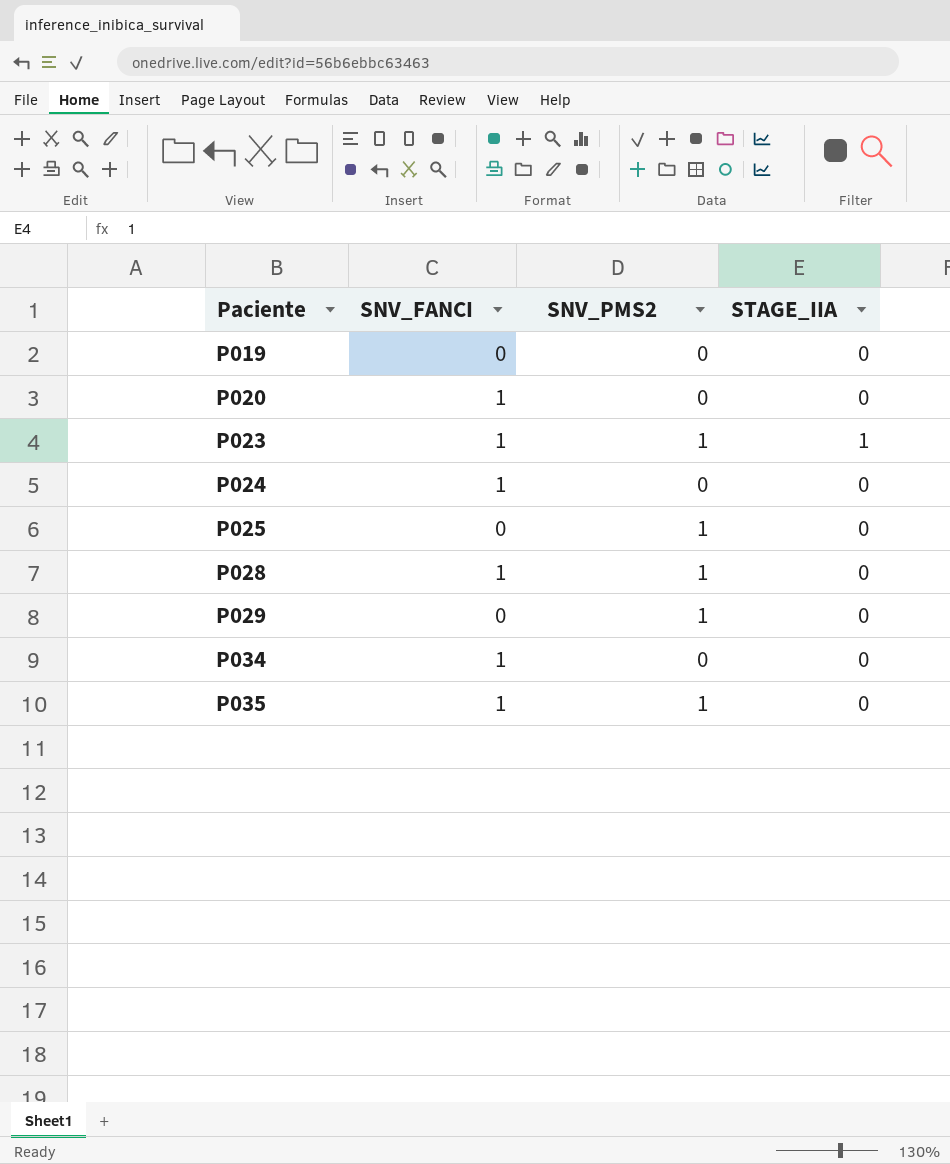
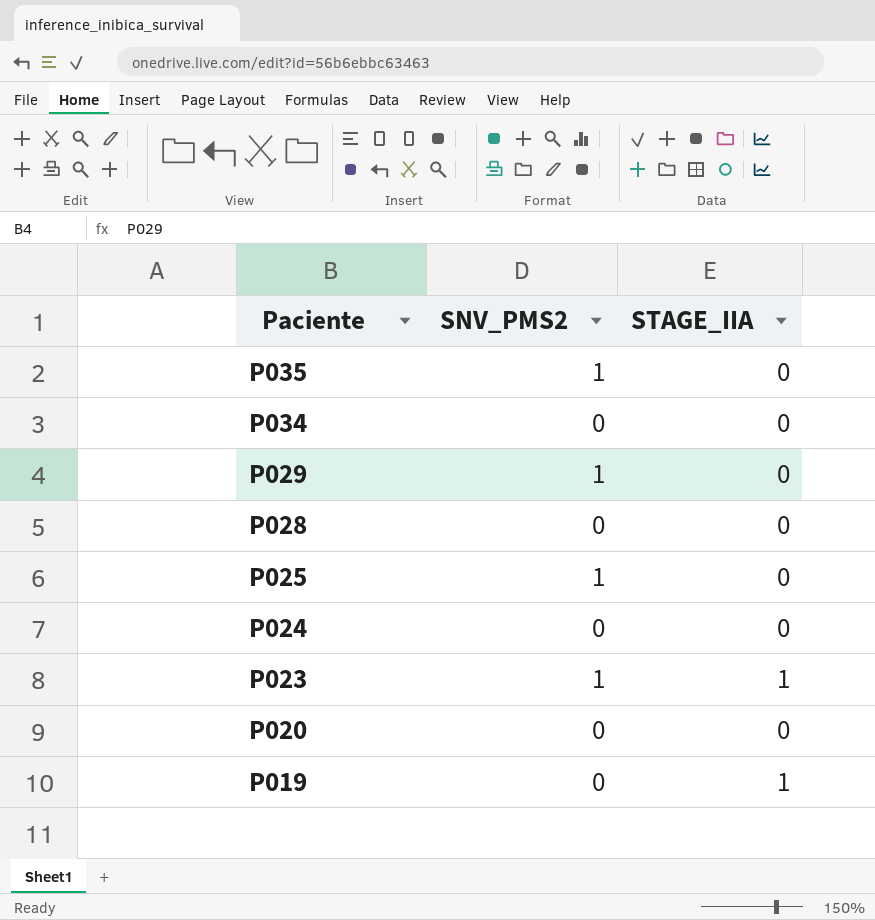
row order: Paciente ascending -> Paciente descending
column SNV_FANCI | position: 2 -> none
P028 | SNV_PMS2: 1 -> 0
P019 | STAGE_IIA: 0 -> 1

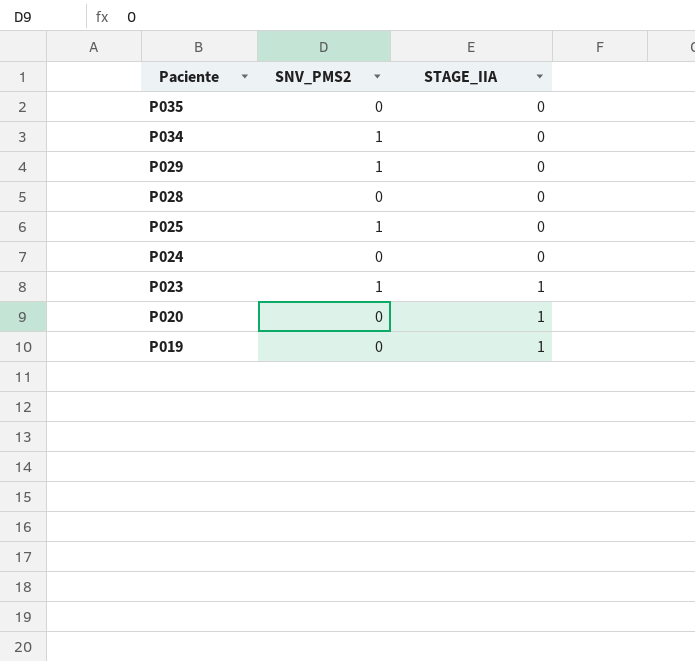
P035 | SNV_PMS2: 1 -> 0
P034 | SNV_PMS2: 0 -> 1
P020 | STAGE_IIA: 0 -> 1

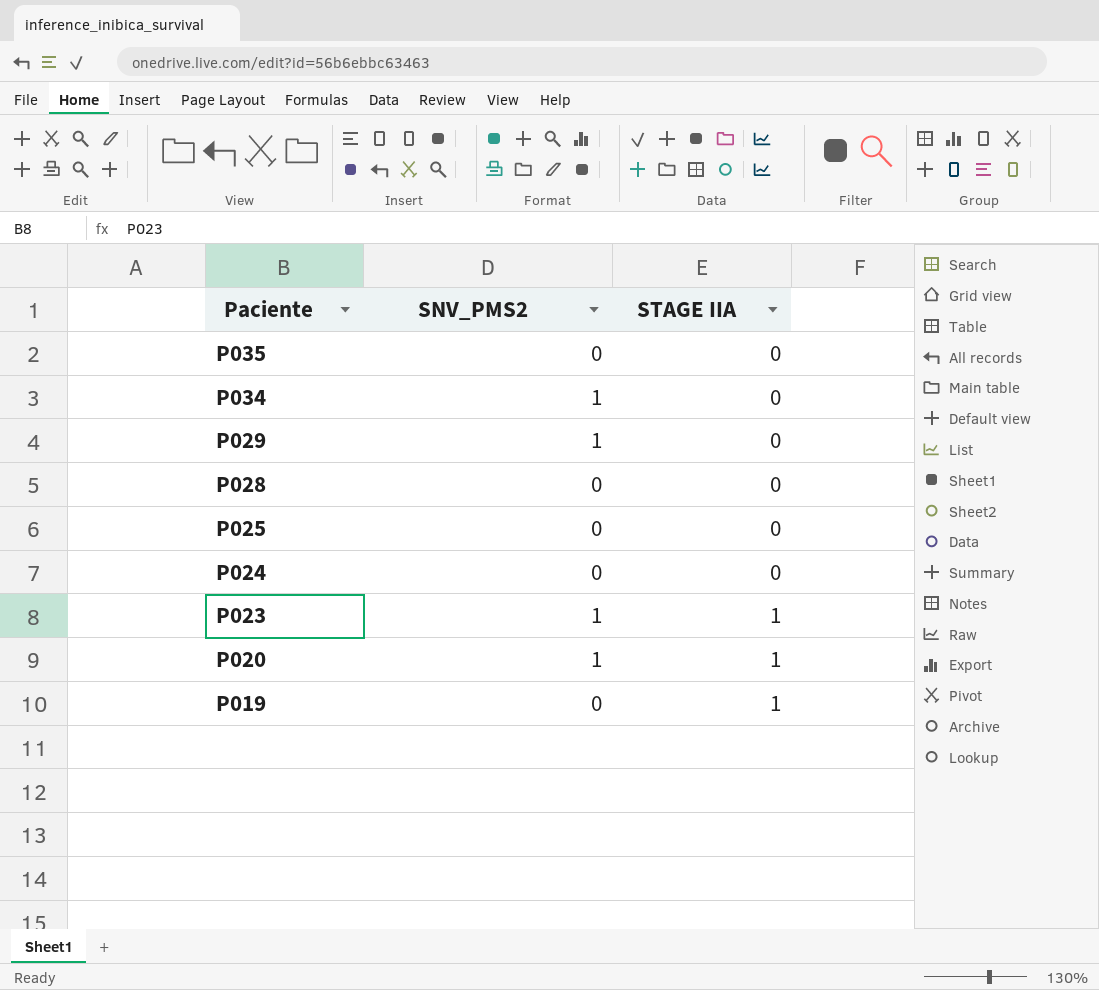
column name: STAGE_IIA -> STAGE IIA
P025 | SNV_PMS2: 1 -> 0
P020 | SNV_PMS2: 0 -> 1

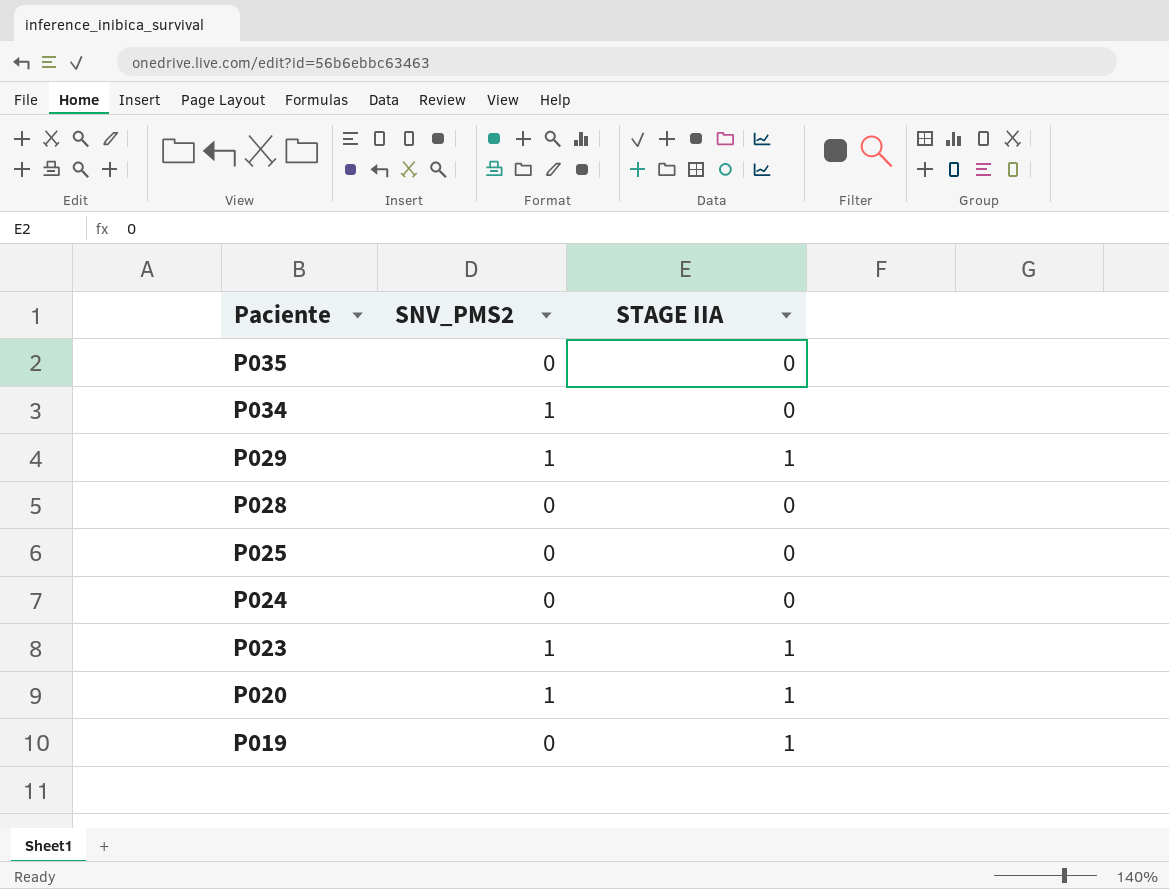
P029 | STAGE IIA: 0 -> 1

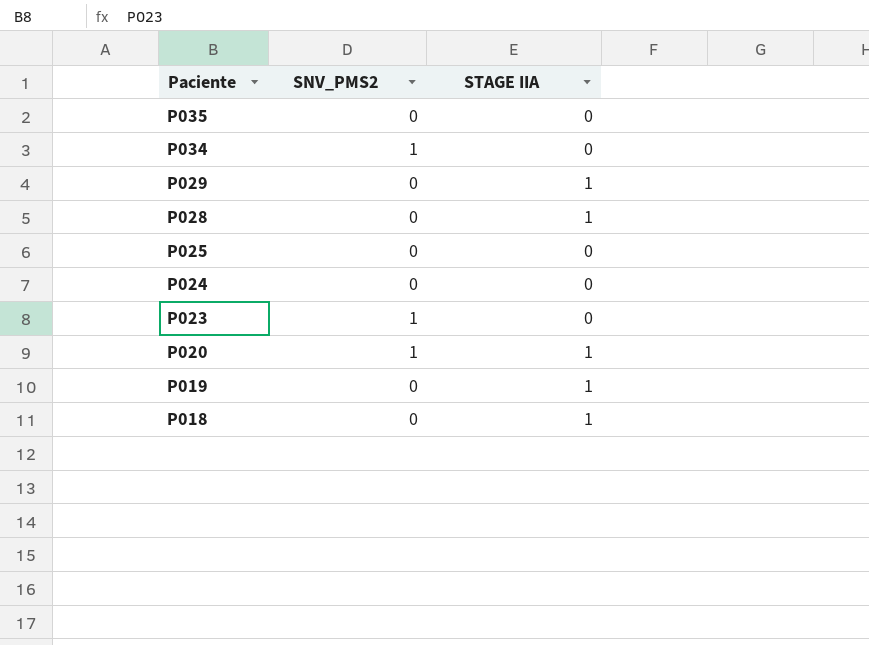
P029 | SNV_PMS2: 1 -> 0
P028 | STAGE IIA: 0 -> 1
P023 | STAGE IIA: 1 -> 0
row P018: none -> 0 | 1

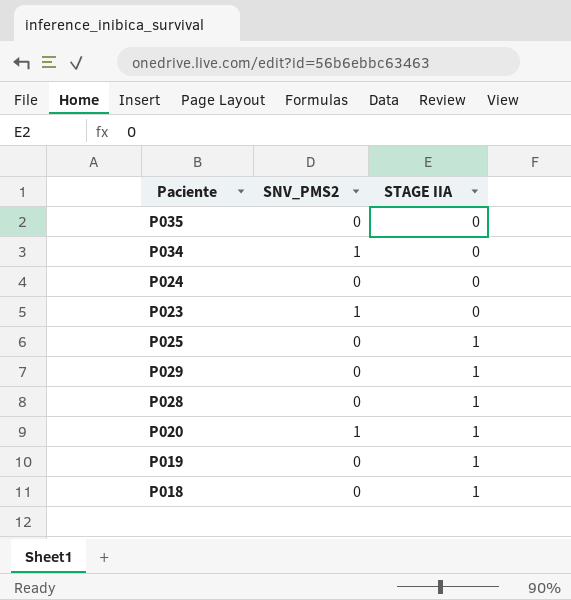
row order: Paciente descending -> STAGE IIA ascending
P025 | STAGE IIA: 0 -> 1

